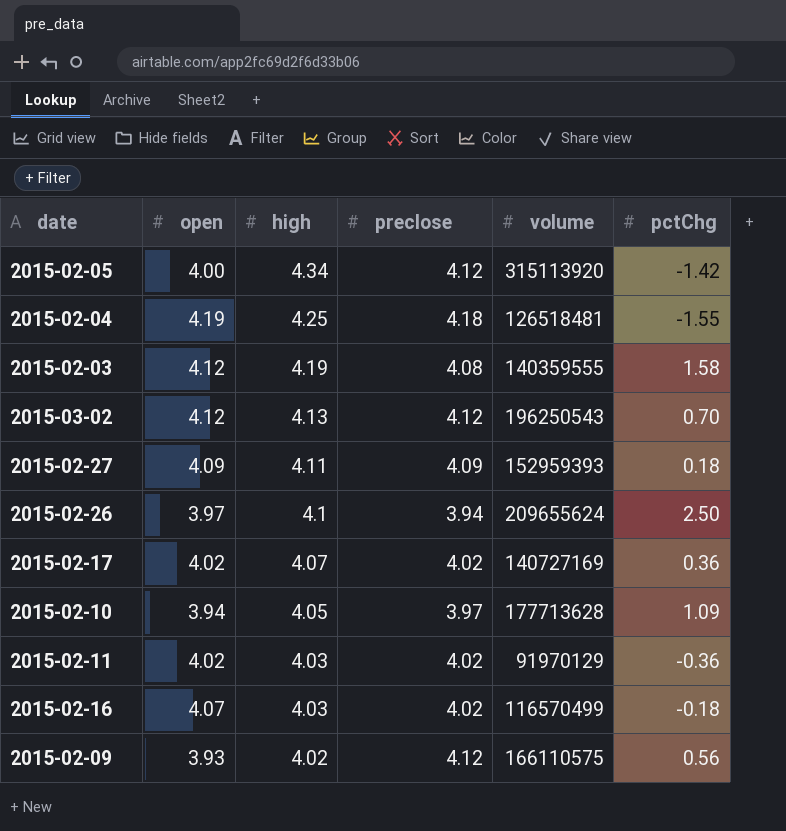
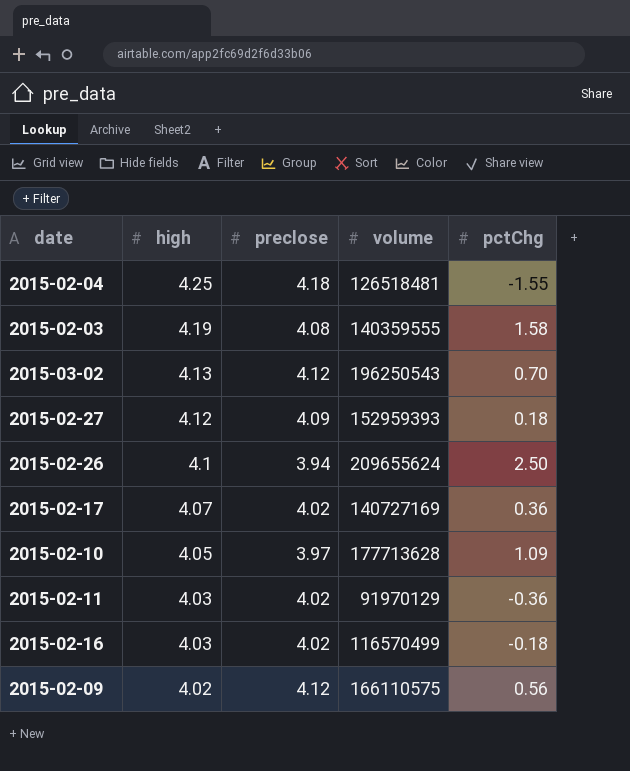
column open | position: 2 -> none
row 2015-02-05: 4.00 | 4.34 | 4.12 | 315113920 | -1.42 -> none
2015-02-27 | high: 4.11 -> 4.12

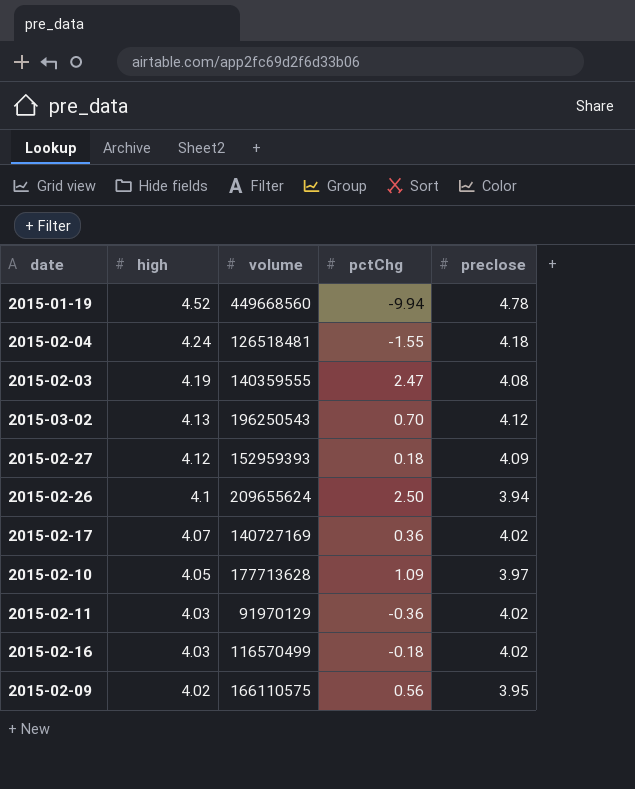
column preclose | position: 3 -> 5
row 2015-01-19: none -> 4.52 | 449668560 | -9.94 | 4.78
2015-02-04 | high: 4.25 -> 4.24
2015-02-03 | pctChg: 1.58 -> 2.47
2015-02-09 | preclose: 4.12 -> 3.95

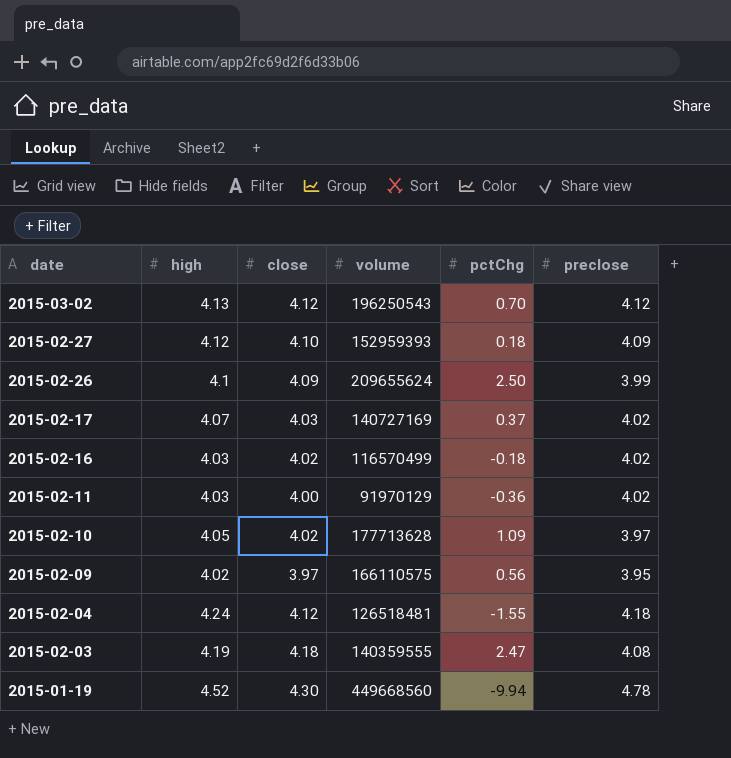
row order: high descending -> date descending
column close | position: none -> 3
2015-02-26 | preclose: 3.94 -> 3.99
2015-02-17 | pctChg: 0.36 -> 0.37

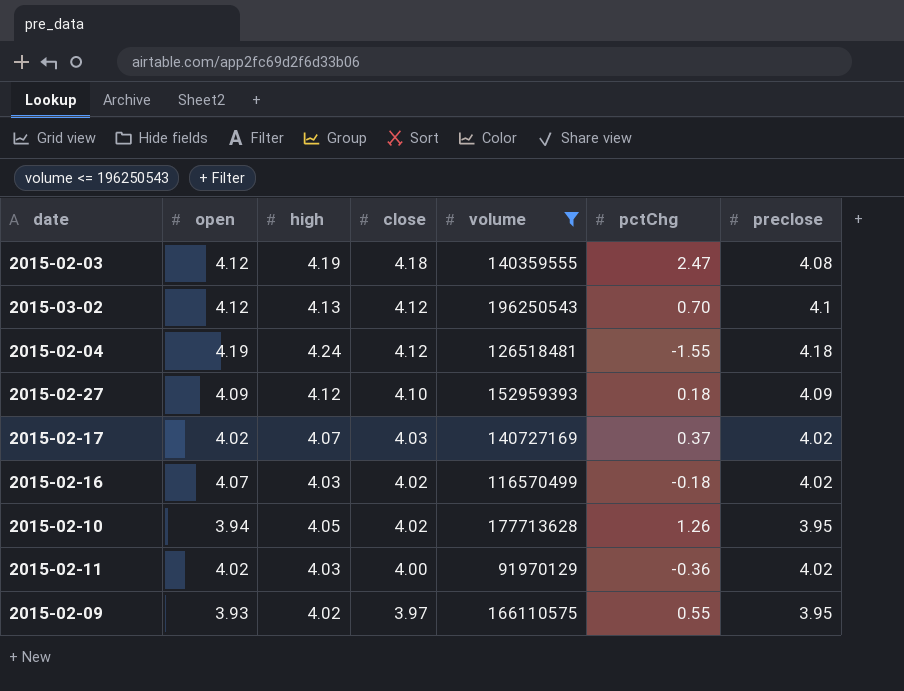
filter: none -> volume <= 196250543
row order: date descending -> close descending
column open | position: none -> 2
2015-03-02 | preclose: 4.12 -> 4.1
2015-02-10 | pctChg: 1.09 -> 1.26
2015-02-10 | preclose: 3.97 -> 3.95
2015-02-09 | pctChg: 0.56 -> 0.55

